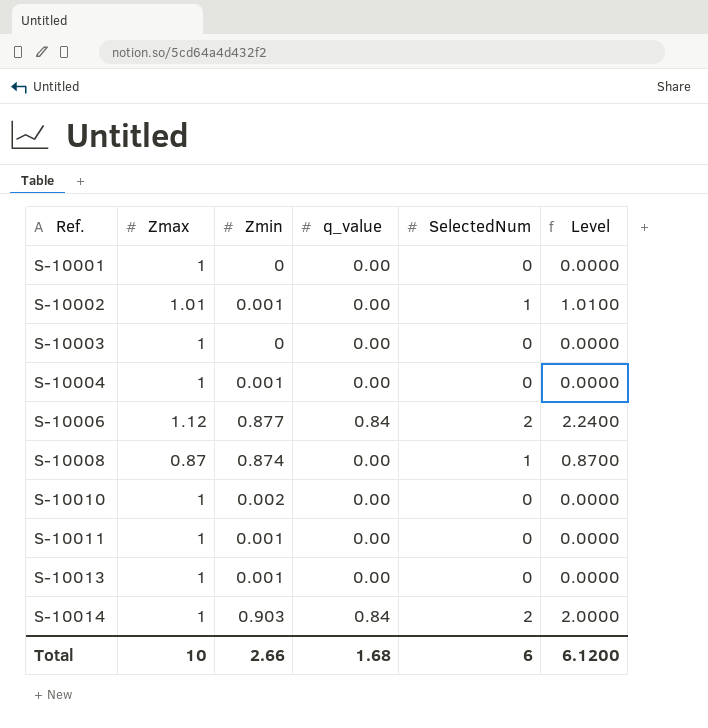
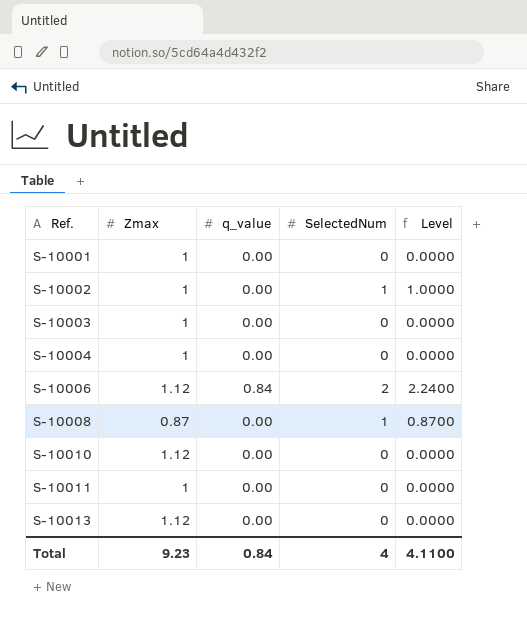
column Zmin | position: 3 -> none
row S-10014: 1 | 0.903 | 0.84 | 2 | 2.0000 -> none
S-10002 | Zmax: 1.01 -> 1
S-10002 | Level: 1.0100 -> 1.0000
S-10010 | Zmax: 1 -> 1.12
S-10013 | Zmax: 1 -> 1.12
Total | Zmax: 10 -> 9.23
Total | q_value: 1.68 -> 0.84
Total | SelectedNum: 6 -> 4
Total | Level: 6.1200 -> 4.1100

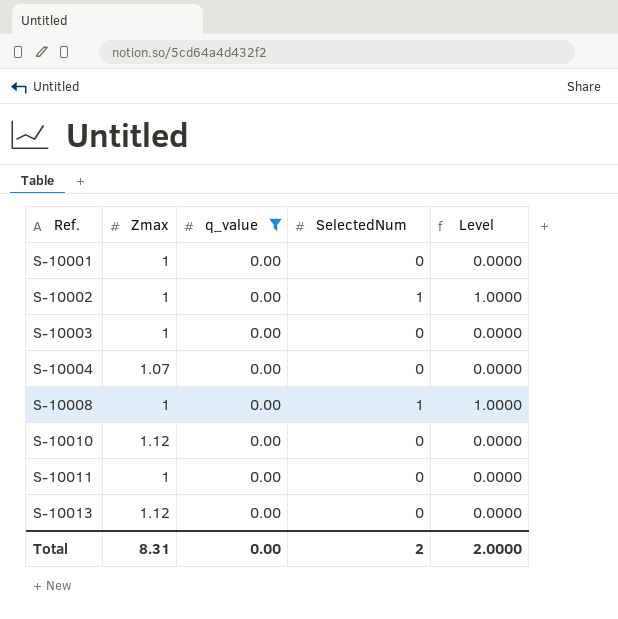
filter: none -> q_value = 0.00
S-10004 | Zmax: 1 -> 1.07
S-10008 | Zmax: 0.87 -> 1
S-10008 | Level: 0.8700 -> 1.0000
Total | Zmax: 9.23 -> 8.31
Total | q_value: 0.84 -> 0.00
Total | SelectedNum: 4 -> 2
Total | Level: 4.1100 -> 2.0000

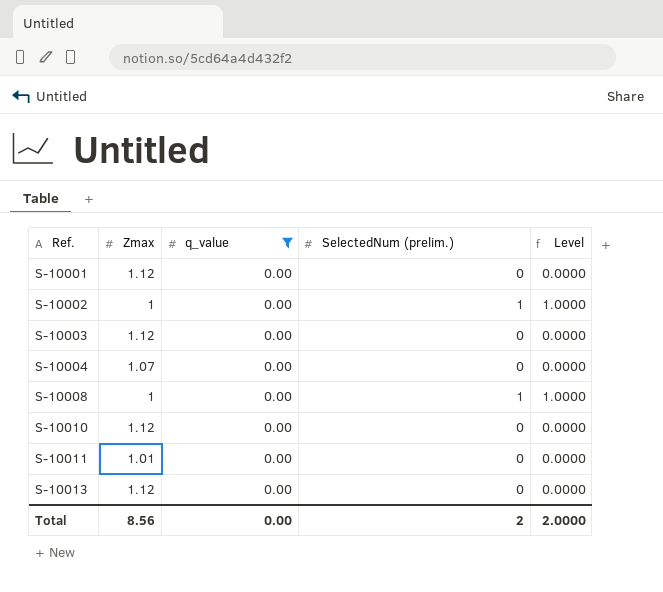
column name: SelectedNum -> SelectedNum (prelim.)
S-10001 | Zmax: 1 -> 1.12
S-10003 | Zmax: 1 -> 1.12
S-10011 | Zmax: 1 -> 1.01
Total | Zmax: 8.31 -> 8.56

